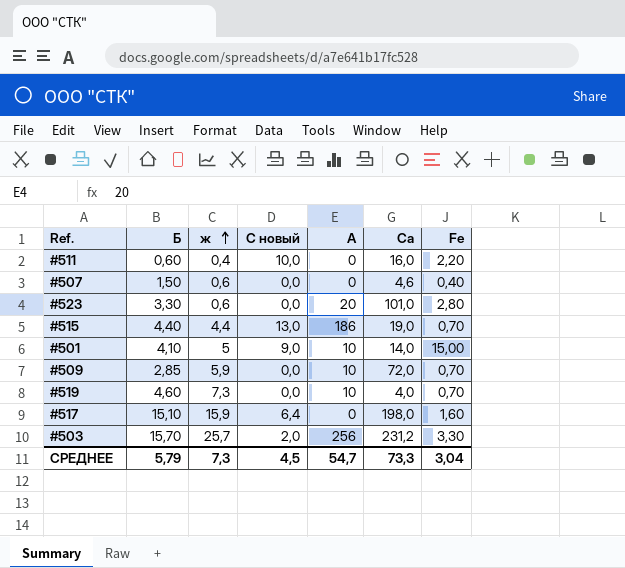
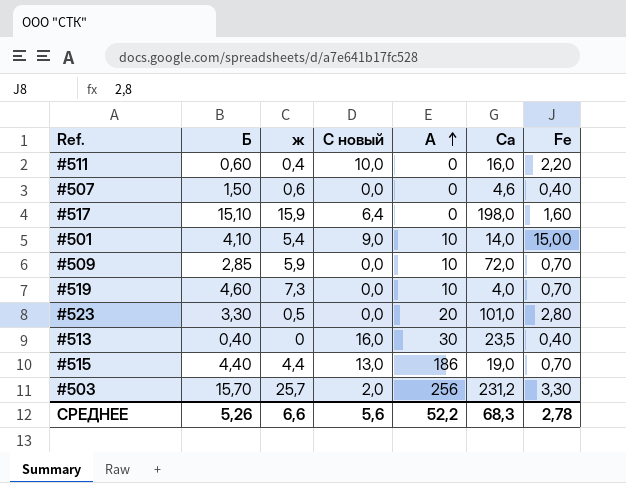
row order: ж ascending -> А ascending
#501 | ж: 5 -> 5,4
#523 | ж: 0,6 -> 0,5
row #513: none -> 0,40 | 0 | 16,0 | 30 | 23,5 | 0,40
СРЕДНЕЕ | Б: 5,79 -> 5,26
СРЕДНЕЕ | ж: 7,3 -> 6,6
СРЕДНЕЕ | С новый: 4,5 -> 5,6
СРЕДНЕЕ | А: 54,7 -> 52,2
СРЕДНЕЕ | Са: 73,3 -> 68,3
СРЕДНЕЕ | Fe: 3,04 -> 2,78

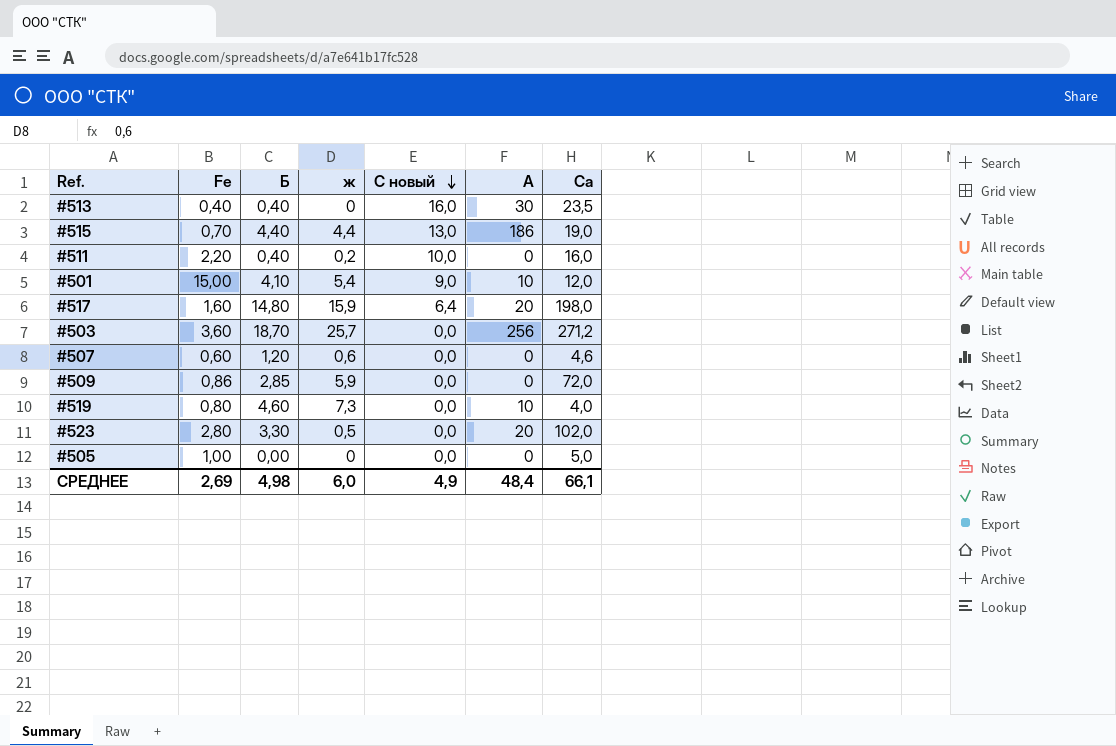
row order: А ascending -> С новый descending
column Fe | position: 7 -> 2
#511 | Б: 0,60 -> 0,40
#511 | ж: 0,4 -> 0,2
#501 | Са: 14,0 -> 12,0
#517 | Б: 15,10 -> 14,80
#517 | А: 0 -> 20
#503 | Fe: 3,30 -> 3,60
#503 | Б: 15,70 -> 18,70
#503 | С новый: 2,0 -> 0,0
#503 | Са: 231,2 -> 271,2
#507 | Fe: 0,40 -> 0,60
#507 | Б: 1,50 -> 1,20
#509 | Fe: 0,70 -> 0,86
#509 | А: 10 -> 0
#519 | Fe: 0,70 -> 0,80
#523 | Са: 101,0 -> 102,0
row #505: none -> 1,00 | 0,00 | 0 | 0,0 | 0 | 5,0
СРЕДНЕЕ | Fe: 2,78 -> 2,69
СРЕДНЕЕ | Б: 5,26 -> 4,98
СРЕДНЕЕ | ж: 6,6 -> 6,0
СРЕДНЕЕ | С новый: 5,6 -> 4,9
СРЕДНЕЕ | А: 52,2 -> 48,4
СРЕДНЕЕ | Са: 68,3 -> 66,1

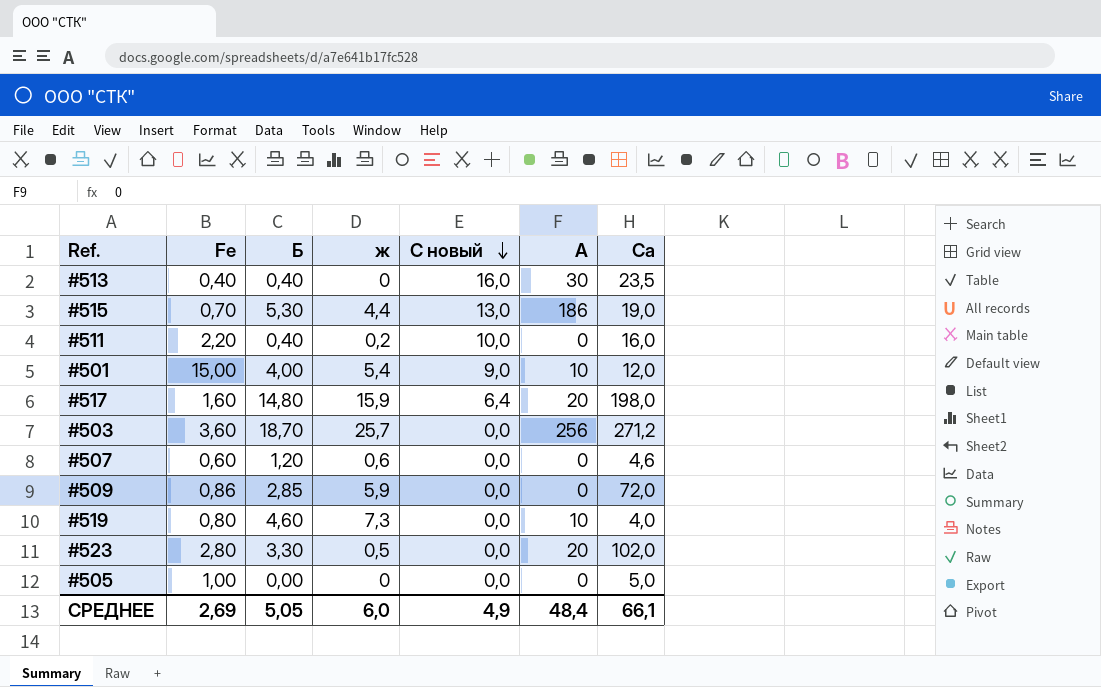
#515 | Б: 4,40 -> 5,30
#501 | Б: 4,10 -> 4,00
СРЕДНЕЕ | Б: 4,98 -> 5,05

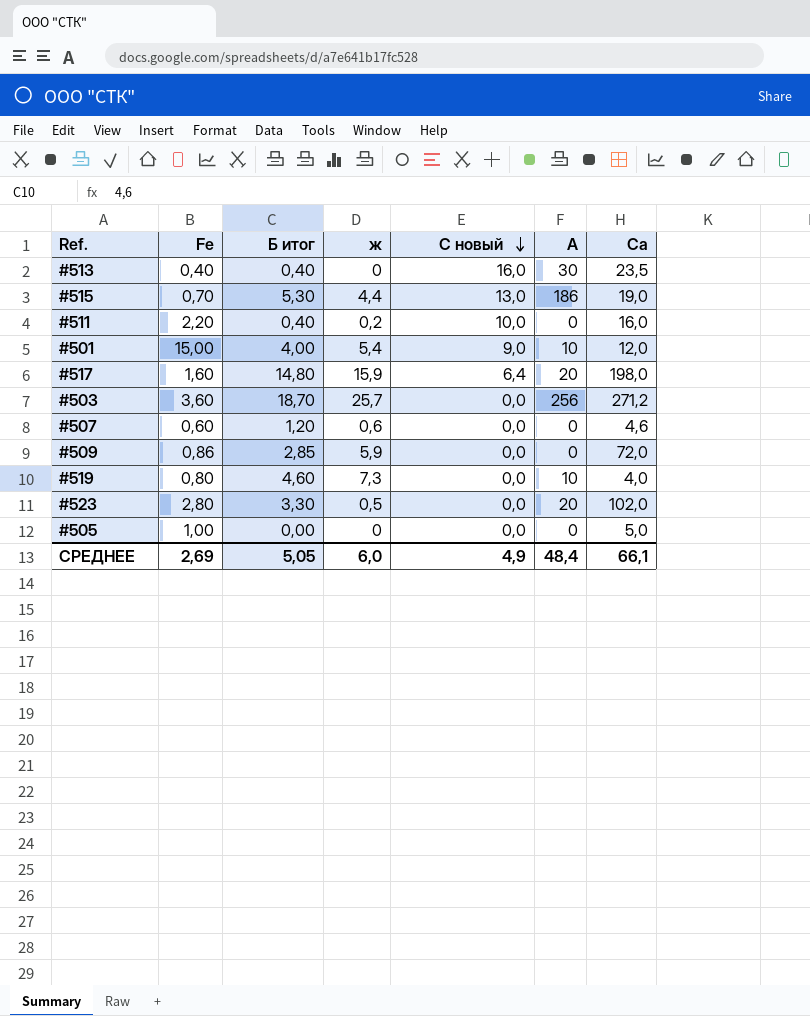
column name: Б -> Б итог

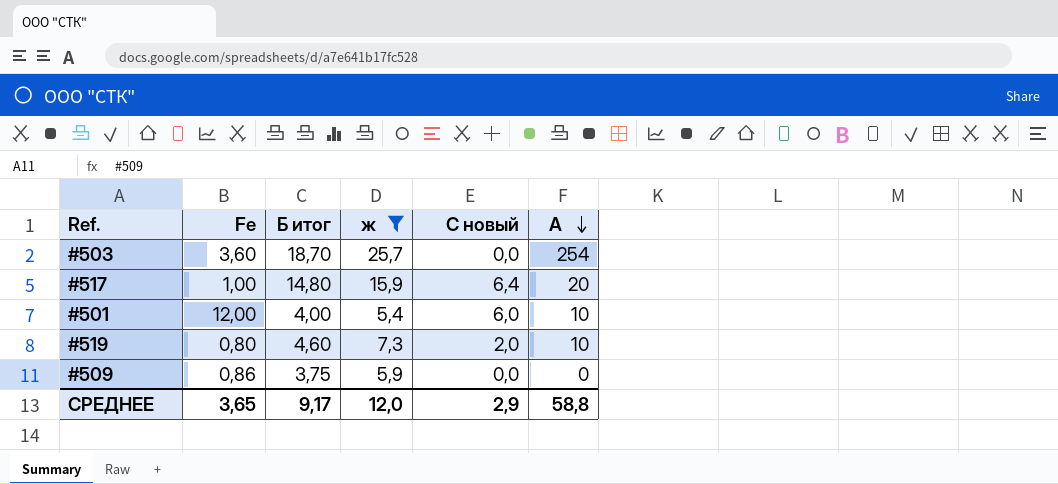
filter: none -> ж >= 5,4
row order: С новый descending -> А descending
column Са | position: 7 -> none
#503 | А: 256 -> 254
#517 | Fe: 1,60 -> 1,00
#501 | Fe: 15,00 -> 12,00
#501 | С новый: 9,0 -> 6,0
#519 | С новый: 0,0 -> 2,0
#509 | Б итог: 2,85 -> 3,75
СРЕДНЕЕ | Fe: 2,69 -> 3,65
СРЕДНЕЕ | Б итог: 5,05 -> 9,17
СРЕДНЕЕ | ж: 6,0 -> 12,0
СРЕДНЕЕ | С новый: 4,9 -> 2,9
СРЕДНЕЕ | А: 48,4 -> 58,8

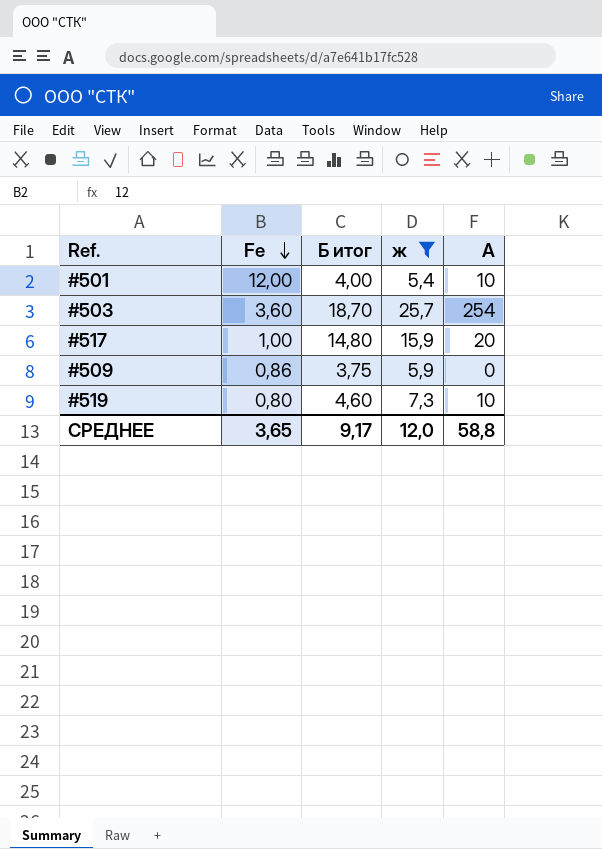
row order: А descending -> Fe descending
column С новый | position: 5 -> none

